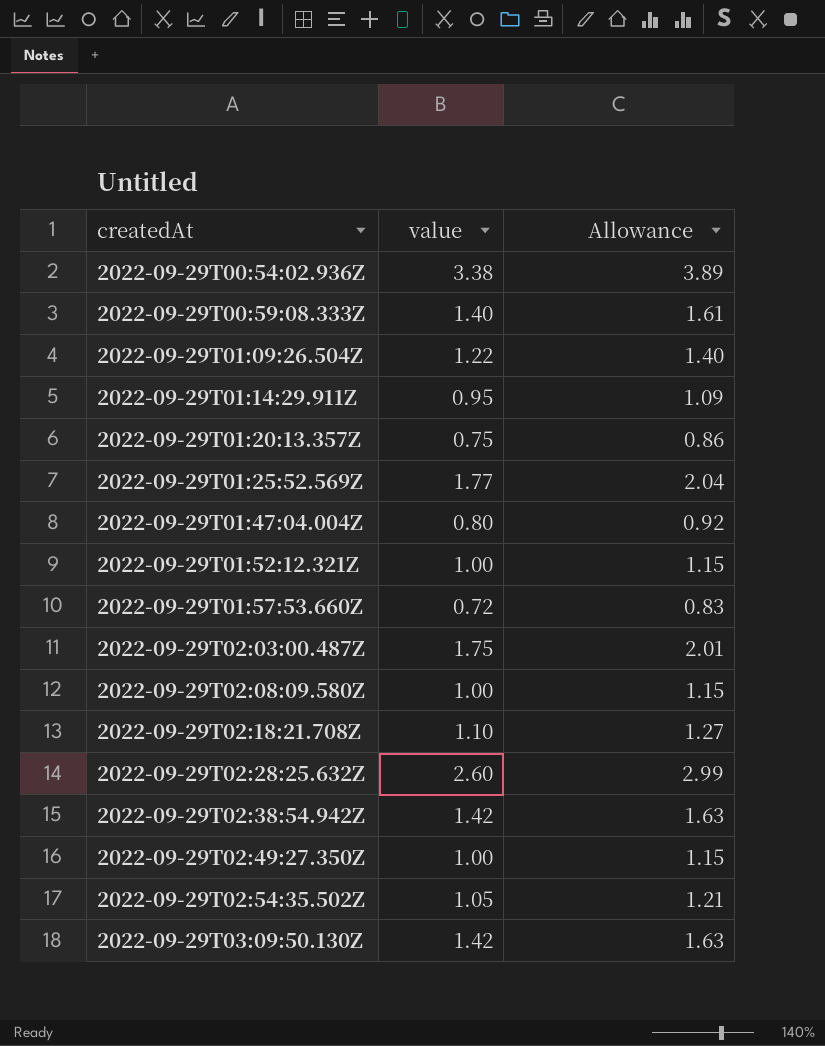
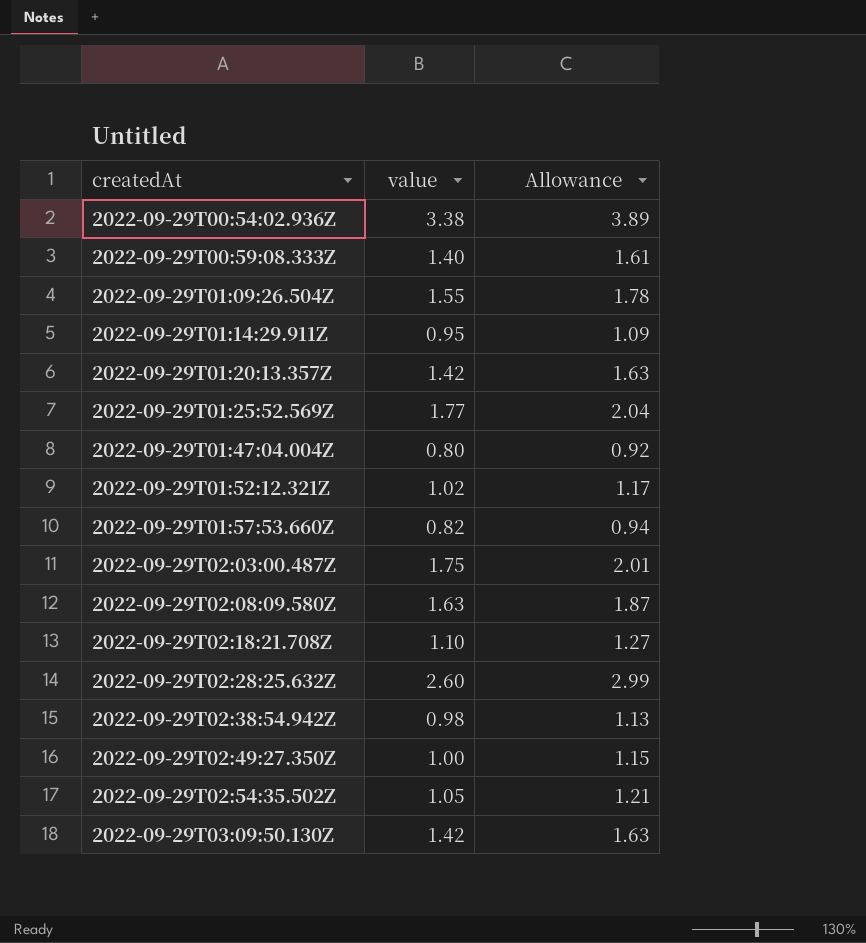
2022-09-29T01:09:26.504Z | value: 1.22 -> 1.55
2022-09-29T01:09:26.504Z | Allowance: 1.40 -> 1.78
2022-09-29T01:20:13.357Z | value: 0.75 -> 1.42
2022-09-29T01:20:13.357Z | Allowance: 0.86 -> 1.63
2022-09-29T01:52:12.321Z | value: 1.00 -> 1.02
2022-09-29T01:52:12.321Z | Allowance: 1.15 -> 1.17
2022-09-29T01:57:53.660Z | value: 0.72 -> 0.82
2022-09-29T01:57:53.660Z | Allowance: 0.83 -> 0.94
2022-09-29T02:08:09.580Z | value: 1.00 -> 1.63
2022-09-29T02:08:09.580Z | Allowance: 1.15 -> 1.87
2022-09-29T02:38:54.942Z | value: 1.42 -> 0.98
2022-09-29T02:38:54.942Z | Allowance: 1.63 -> 1.13

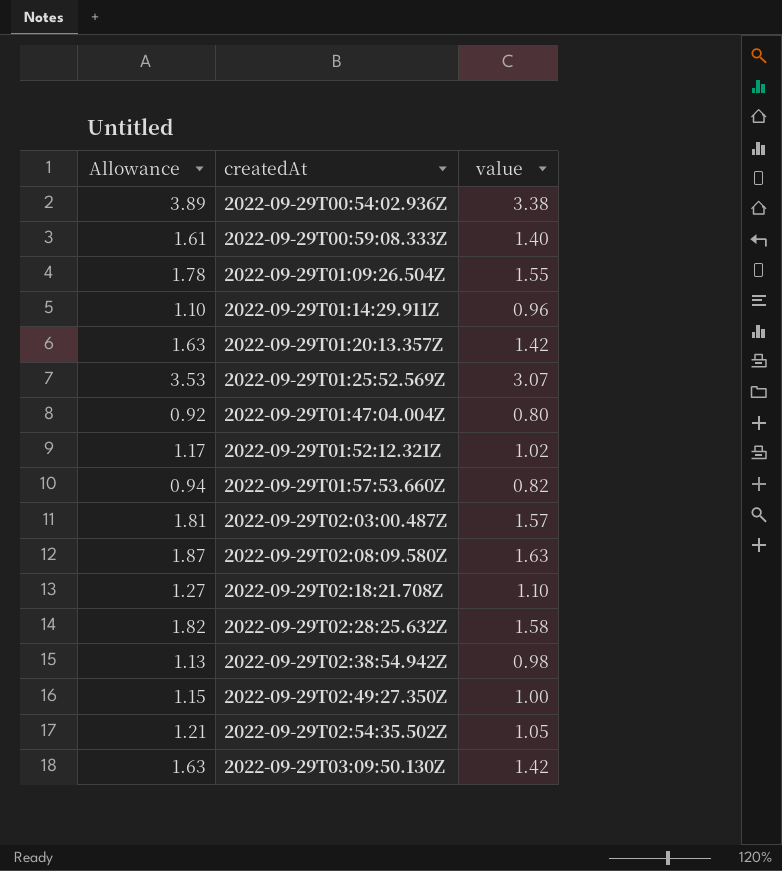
column Allowance | position: 3 -> 1
2022-09-29T01:14:29.911Z | Allowance: 1.09 -> 1.10
2022-09-29T01:14:29.911Z | value: 0.95 -> 0.96
2022-09-29T01:25:52.569Z | Allowance: 2.04 -> 3.53
2022-09-29T01:25:52.569Z | value: 1.77 -> 3.07
2022-09-29T02:03:00.487Z | Allowance: 2.01 -> 1.81
2022-09-29T02:03:00.487Z | value: 1.75 -> 1.57
2022-09-29T02:28:25.632Z | Allowance: 2.99 -> 1.82
2022-09-29T02:28:25.632Z | value: 2.60 -> 1.58

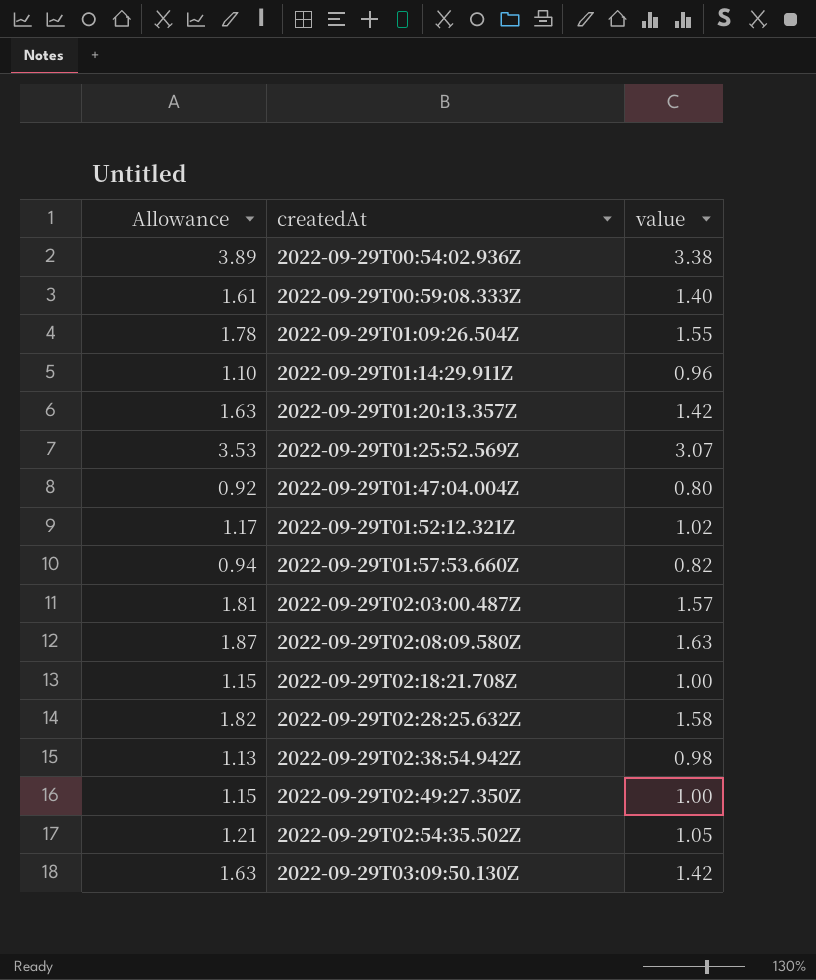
2022-09-29T02:18:21.708Z | Allowance: 1.27 -> 1.15
2022-09-29T02:18:21.708Z | value: 1.10 -> 1.00

